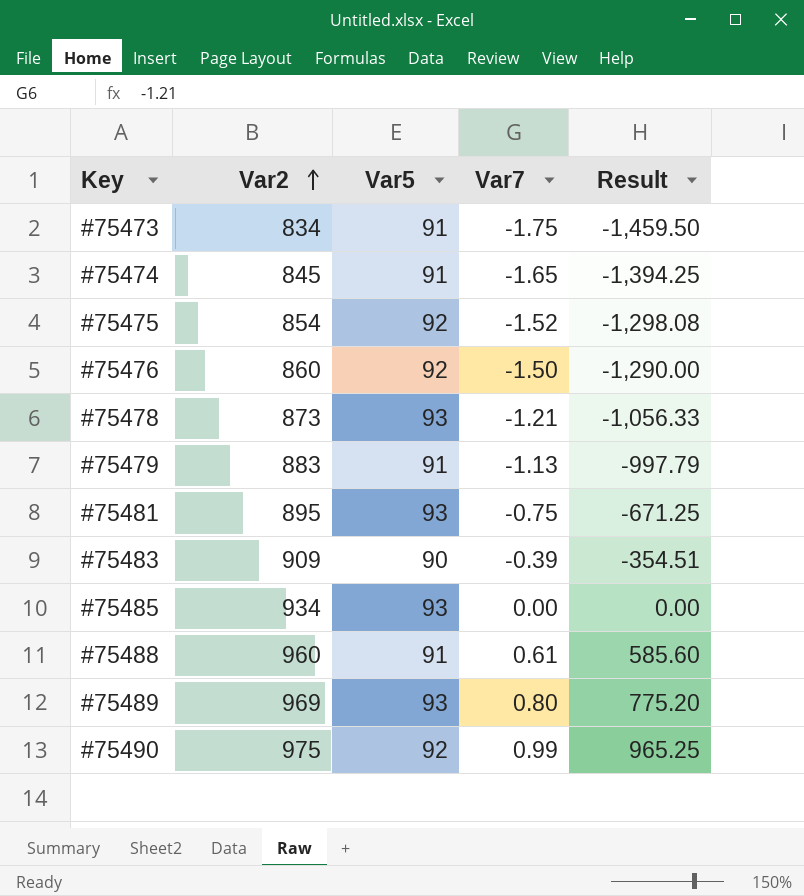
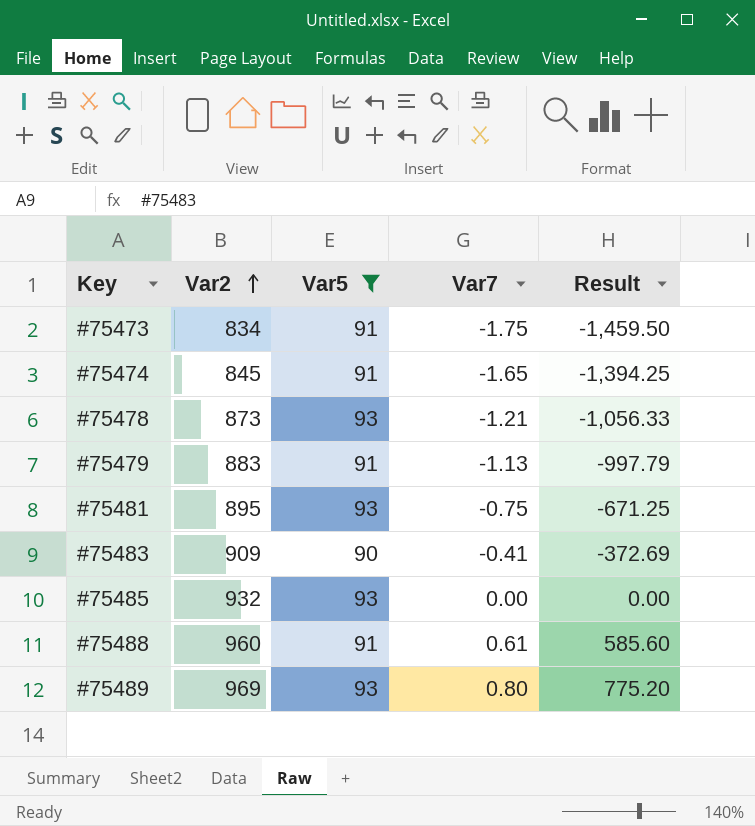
filter: none -> Var5 != 92
#75483 | Var7: -0.39 -> -0.41
#75483 | Result: -354.51 -> -372.69
#75485 | Var2: 934 -> 932

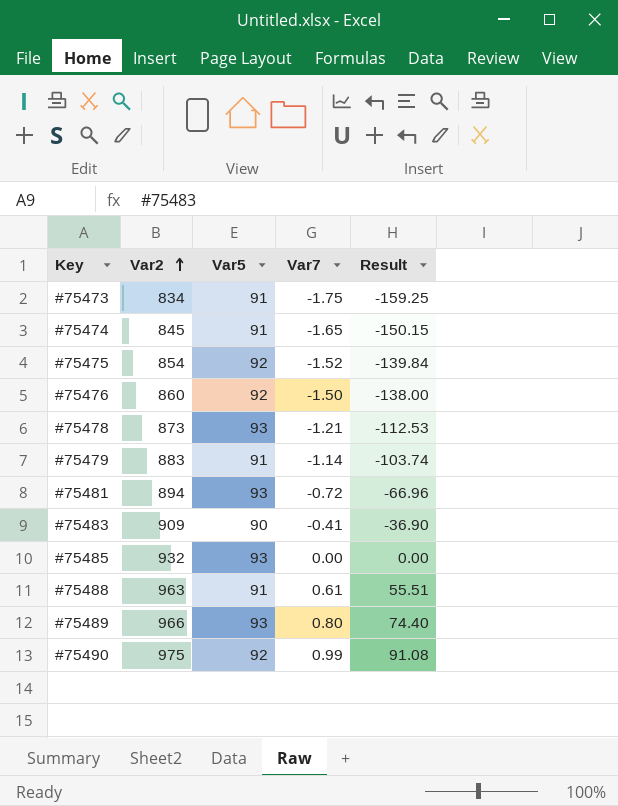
filter: Var5 != 92 -> none
column Result | formula: [Var2] * [Var7] -> [Var5] * [Var7]
#75479 | Var7: -1.13 -> -1.14
#75481 | Var2: 895 -> 894
#75481 | Var7: -0.75 -> -0.72
#75488 | Var2: 960 -> 963
#75489 | Var2: 969 -> 966

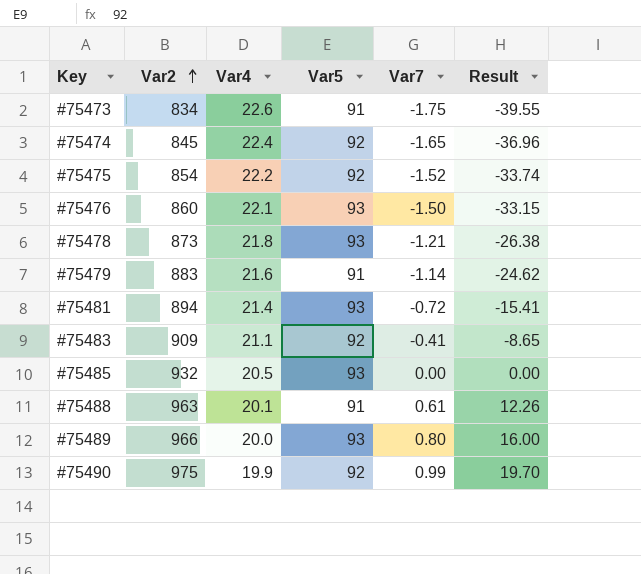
column Var4 | position: none -> 3
column Result | formula: [Var5] * [Var7] -> [Var4] * [Var7]
#75474 | Var5: 91 -> 92
#75476 | Var5: 92 -> 93
#75483 | Var5: 90 -> 92

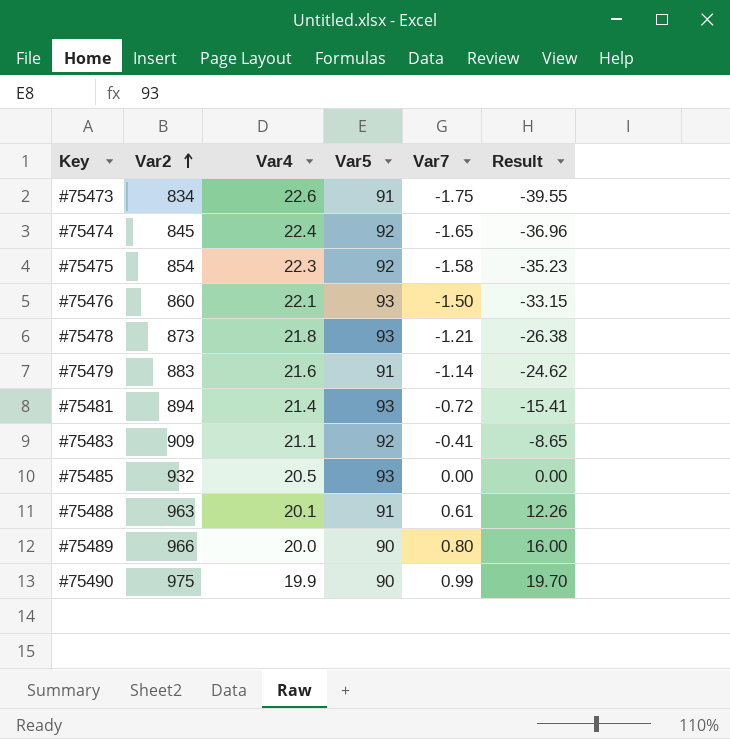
#75475 | Var4: 22.2 -> 22.3
#75475 | Var7: -1.52 -> -1.58
#75475 | Result: -33.74 -> -35.23
#75489 | Var5: 93 -> 90
#75490 | Var5: 92 -> 90

